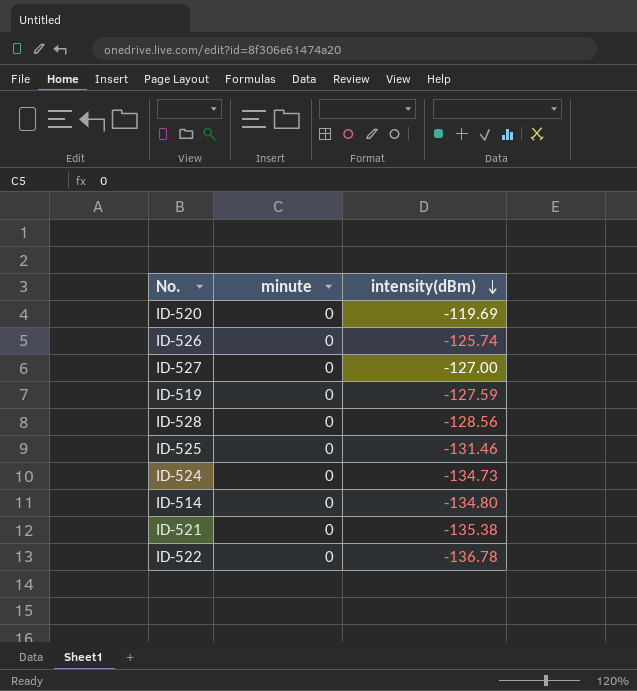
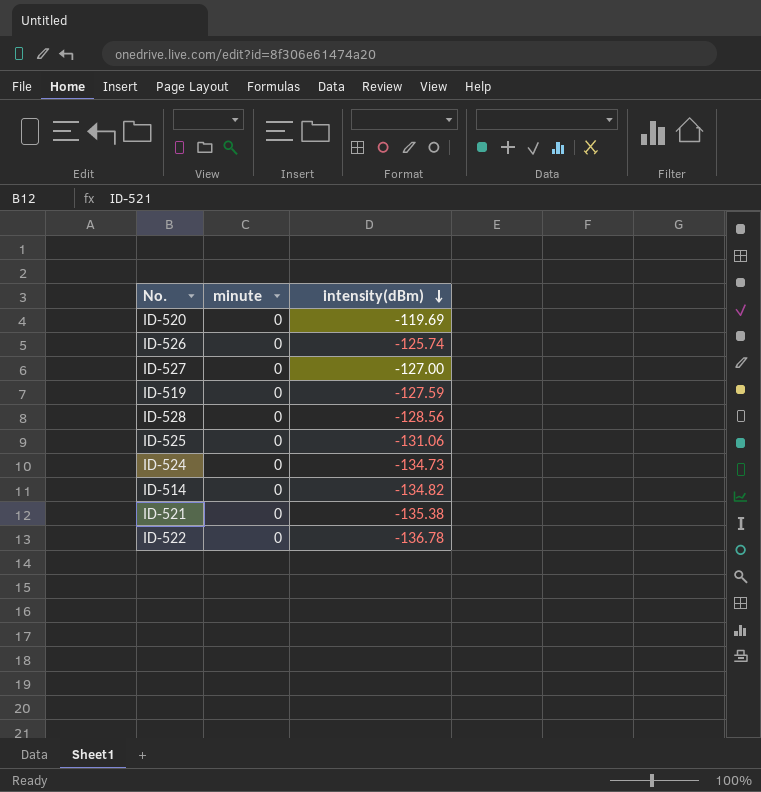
ID-525 | intensity(dBm): -131.46 -> -131.06
ID-514 | intensity(dBm): -134.80 -> -134.82

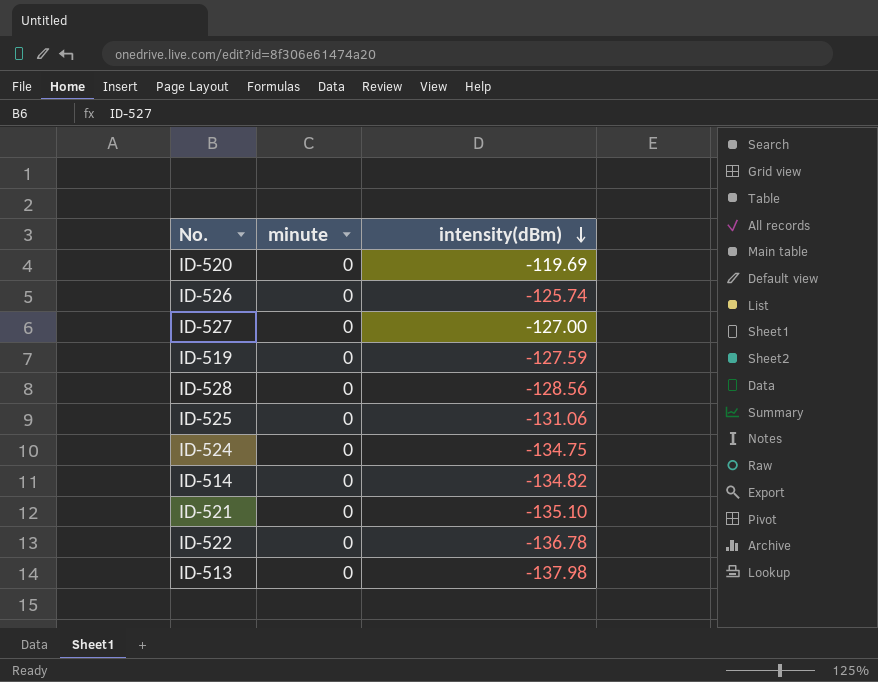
ID-524 | intensity(dBm): -134.73 -> -134.75
ID-521 | intensity(dBm): -135.38 -> -135.10
row ID-513: none -> 0 | -137.98

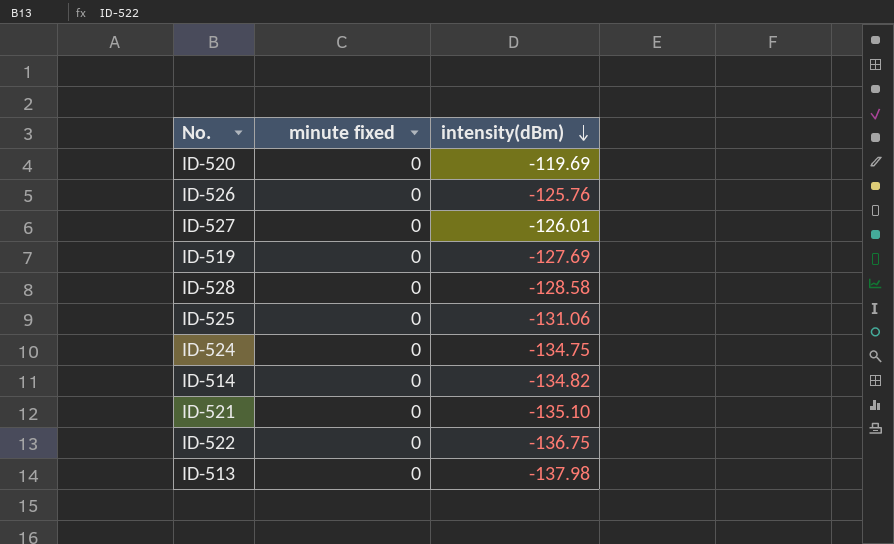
column name: minute -> minute fixed
ID-526 | intensity(dBm): -125.74 -> -125.76
ID-527 | intensity(dBm): -127.00 -> -126.01
ID-519 | intensity(dBm): -127.59 -> -127.69
ID-528 | intensity(dBm): -128.56 -> -128.58
ID-522 | intensity(dBm): -136.78 -> -136.75

